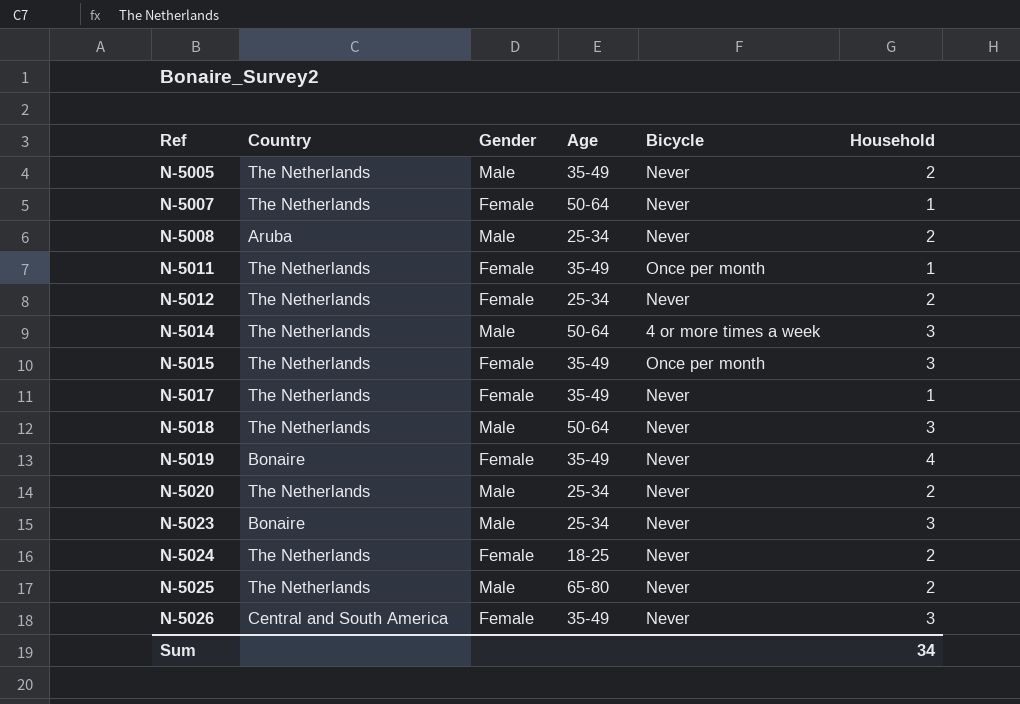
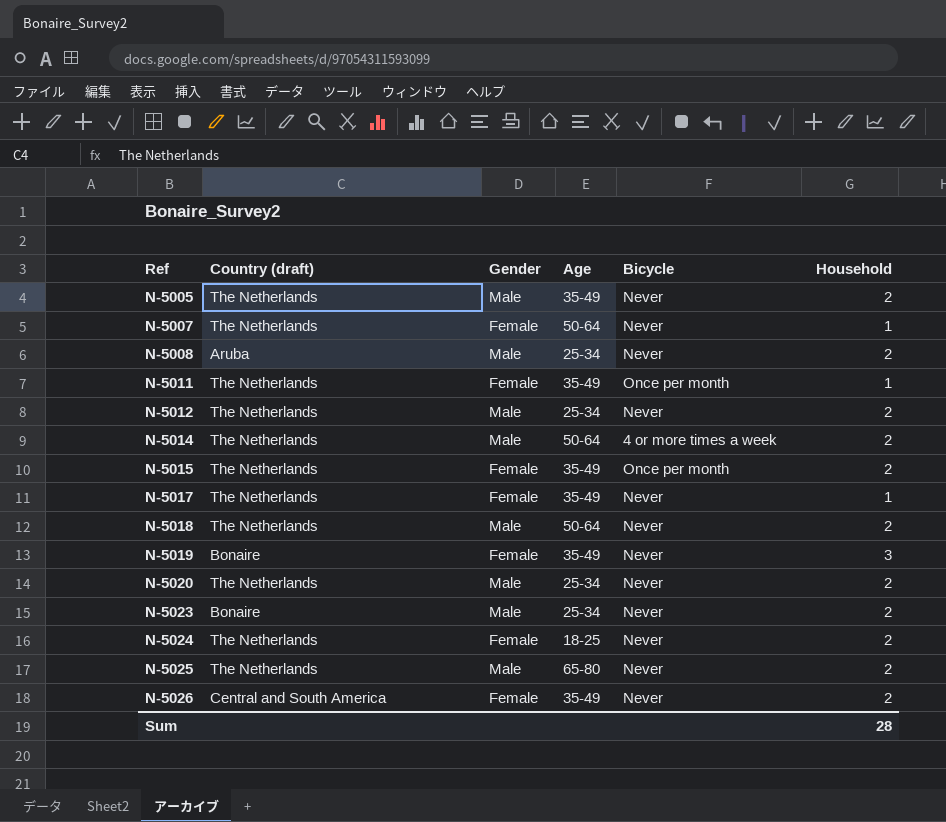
column name: Country -> Country (draft)
N-5012 | Gender: Female -> Male
N-5014 | Household: 3 -> 2
N-5015 | Household: 3 -> 2
N-5018 | Household: 3 -> 2
N-5019 | Household: 4 -> 3
N-5023 | Household: 3 -> 2
N-5026 | Household: 3 -> 2
Sum | Household: 34 -> 28

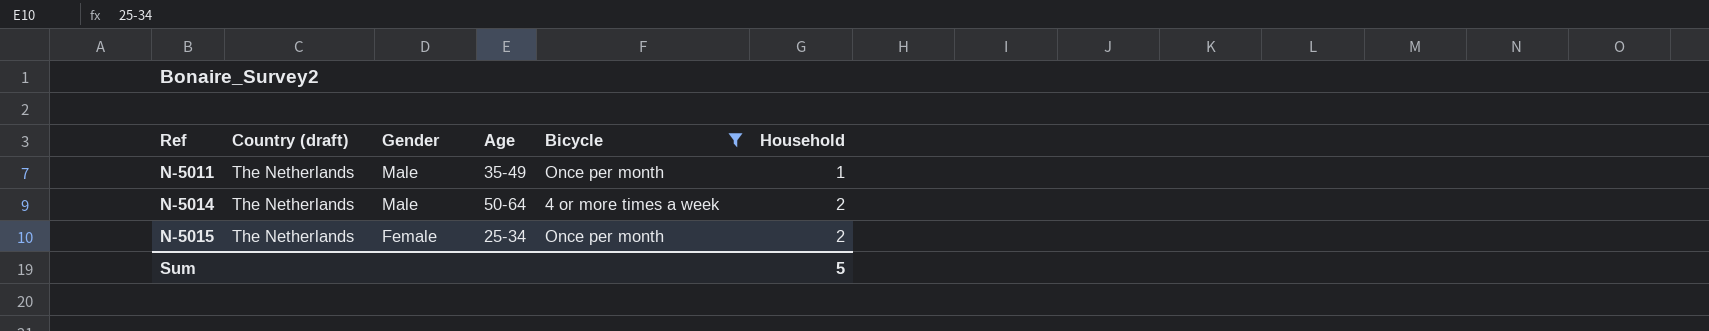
filter: none -> Bicycle != Never
N-5011 | Gender: Female -> Male
N-5015 | Age: 35-49 -> 25-34
Sum | Household: 28 -> 5

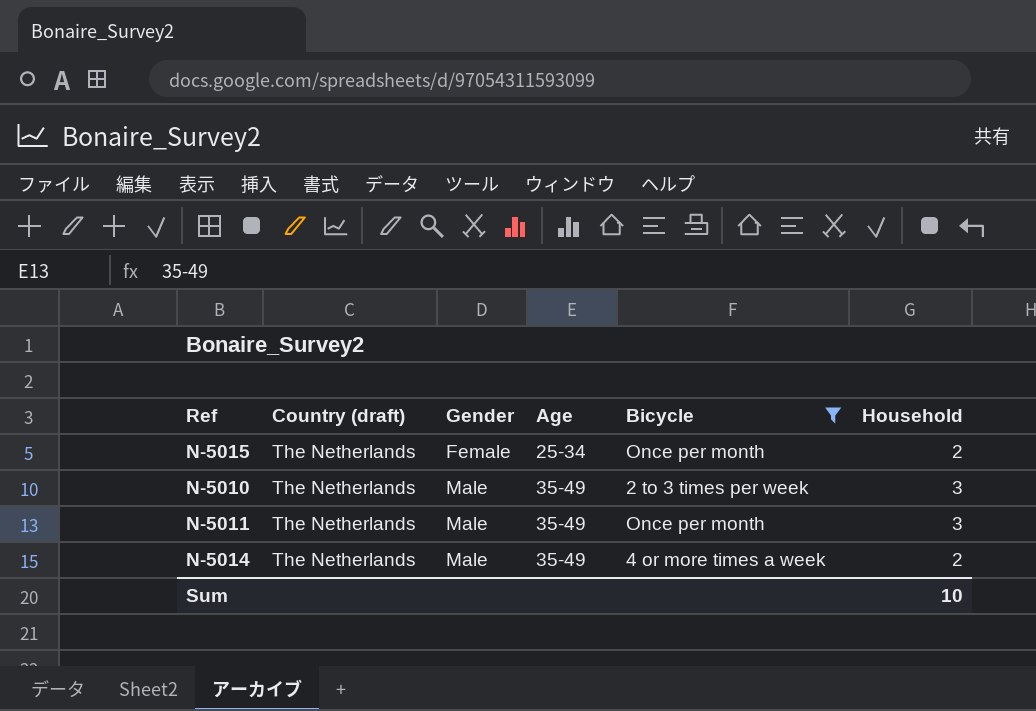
row order: Ref ascending -> Gender ascending
row N-5010: none -> The Netherlands | Male | 35-49 | 2 to 3 times per week | 3
N-5011 | Household: 1 -> 3
N-5014 | Age: 50-64 -> 35-49
Sum | Household: 5 -> 10

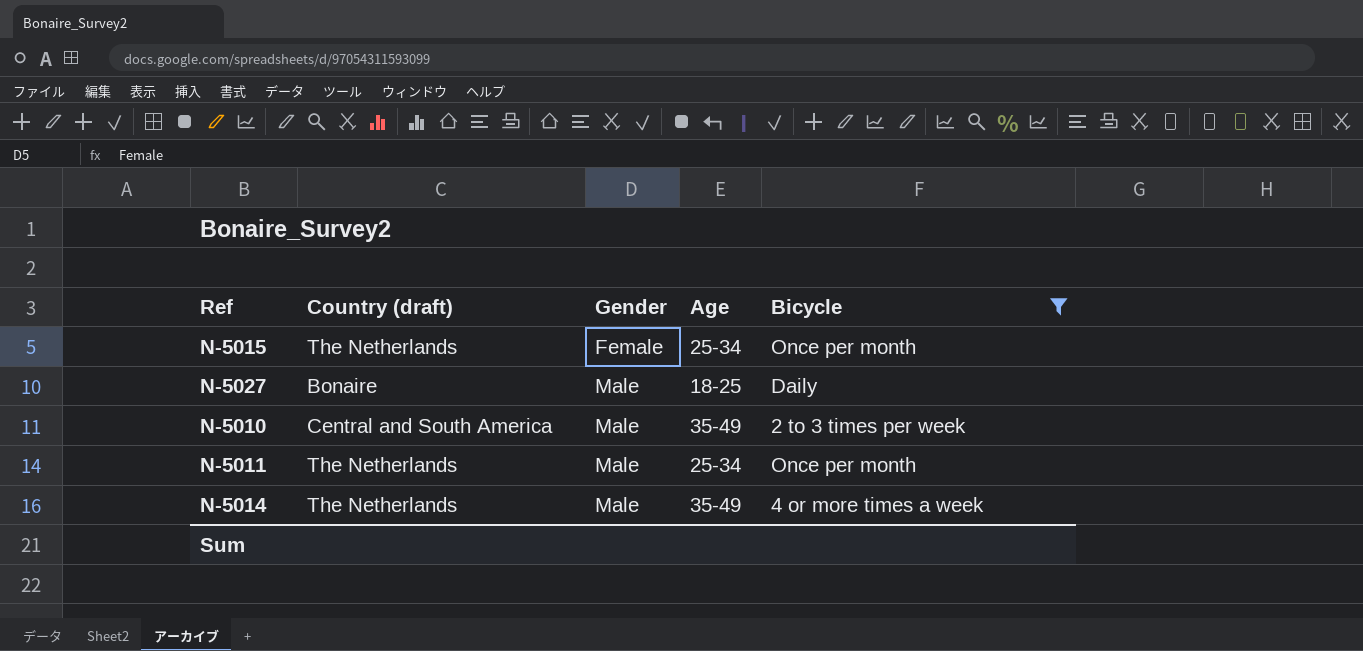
column Household | position: 6 -> none
row N-5027: none -> Bonaire | Male | 18-25 | Daily
N-5010 | Country (draft): The Netherlands -> Central and South America
N-5011 | Age: 35-49 -> 25-34

